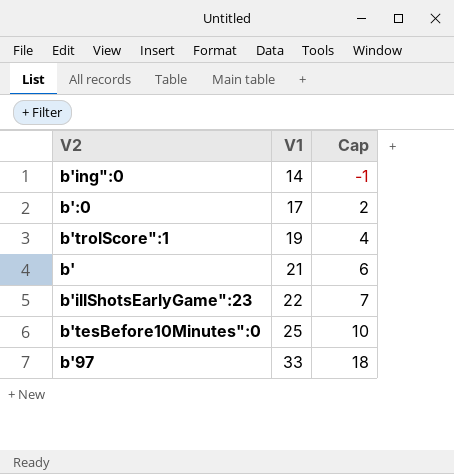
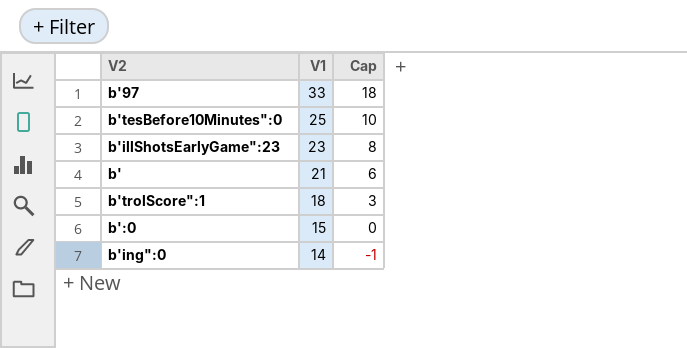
row order: V1 ascending -> V1 descending
b'illShotsEarlyGame":23 | V1: 22 -> 23
b'illShotsEarlyGame":23 | Cap: 7 -> 8
b'trolScore":1 | V1: 19 -> 18
b'trolScore":1 | Cap: 4 -> 3
b':0 | V1: 17 -> 15
b':0 | Cap: 2 -> 0

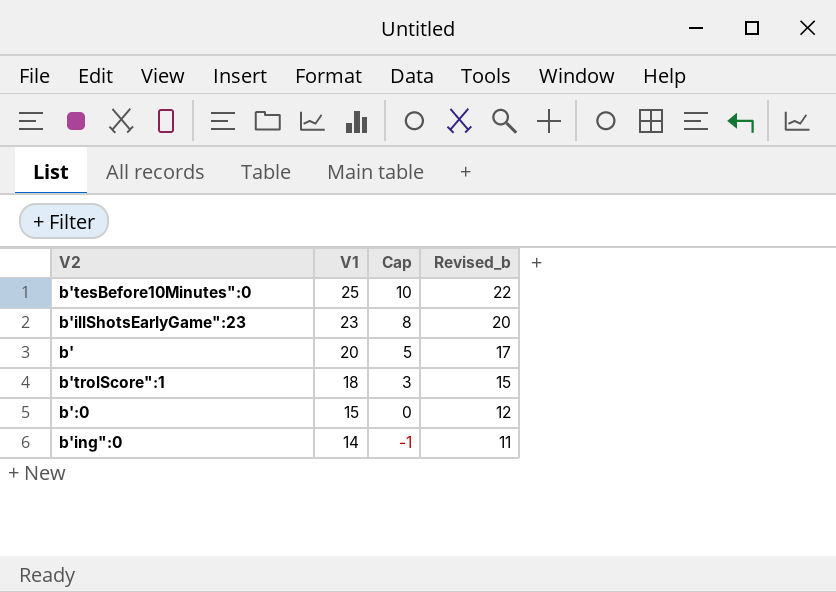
column Revised_b | formula: none -> [V1] - 3
row b'97: 33 | 18 -> none
b' | V1: 21 -> 20
b' | Cap: 6 -> 5

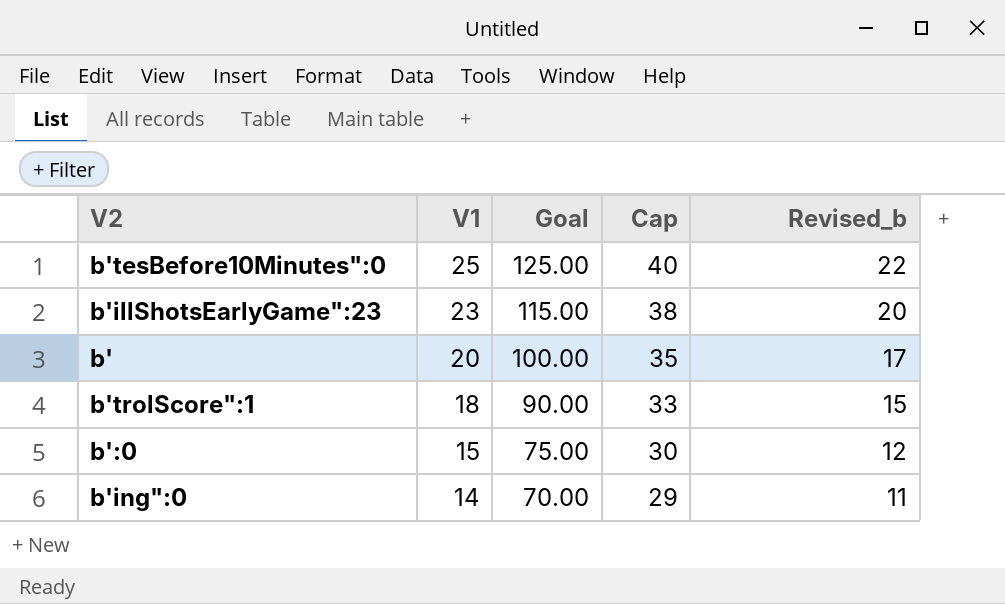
column Goal | formula: none -> [V1] * 5
column Cap | formula: [V1] - 15 -> [V1] + 15

